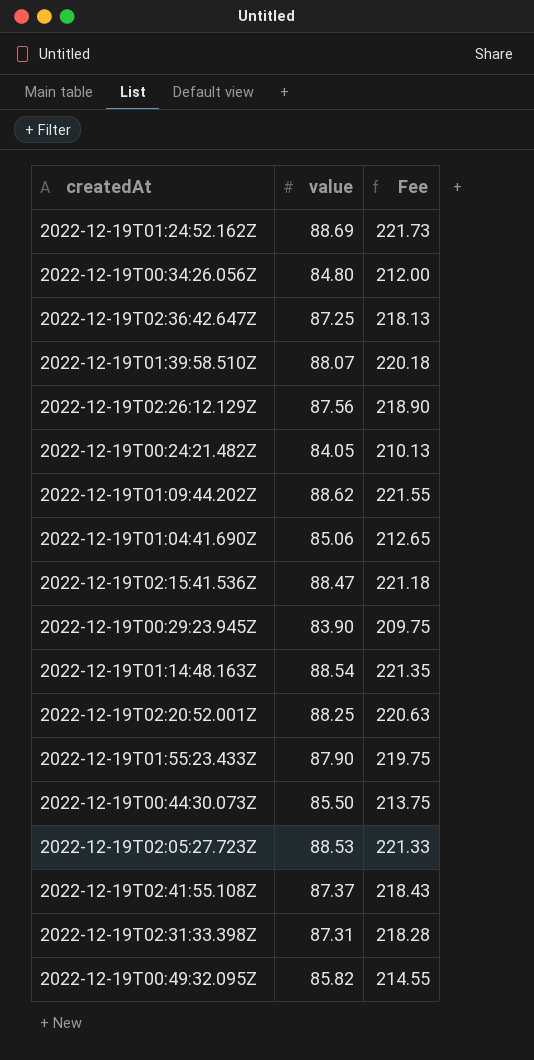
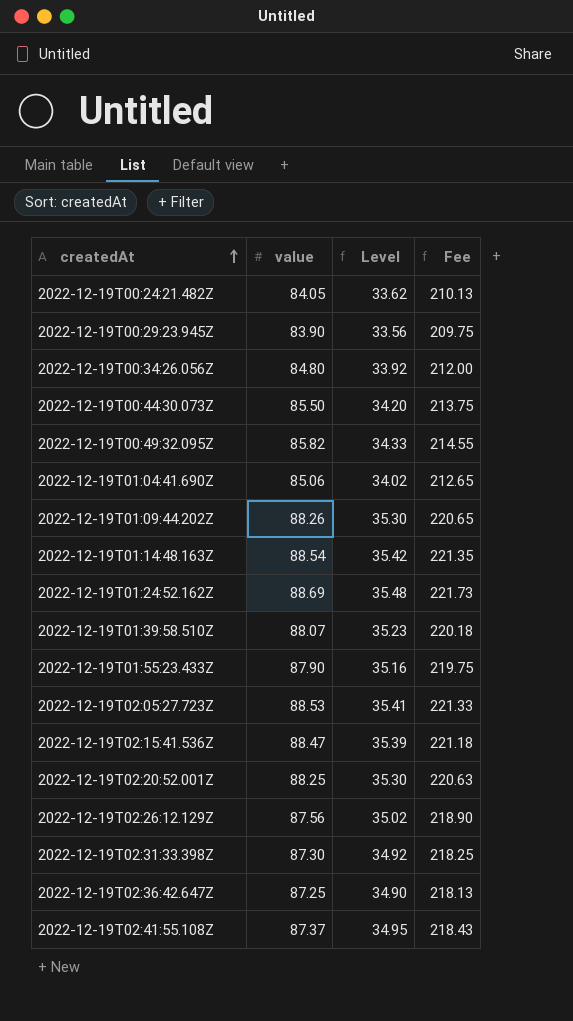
row order: none -> createdAt ascending
column Level | formula: none -> [value] * 0.4
2022-12-19T01:09:44.202Z | value: 88.62 -> 88.26
2022-12-19T01:09:44.202Z | Fee: 221.55 -> 220.65
2022-12-19T02:31:33.398Z | value: 87.31 -> 87.30
2022-12-19T02:31:33.398Z | Fee: 218.28 -> 218.25

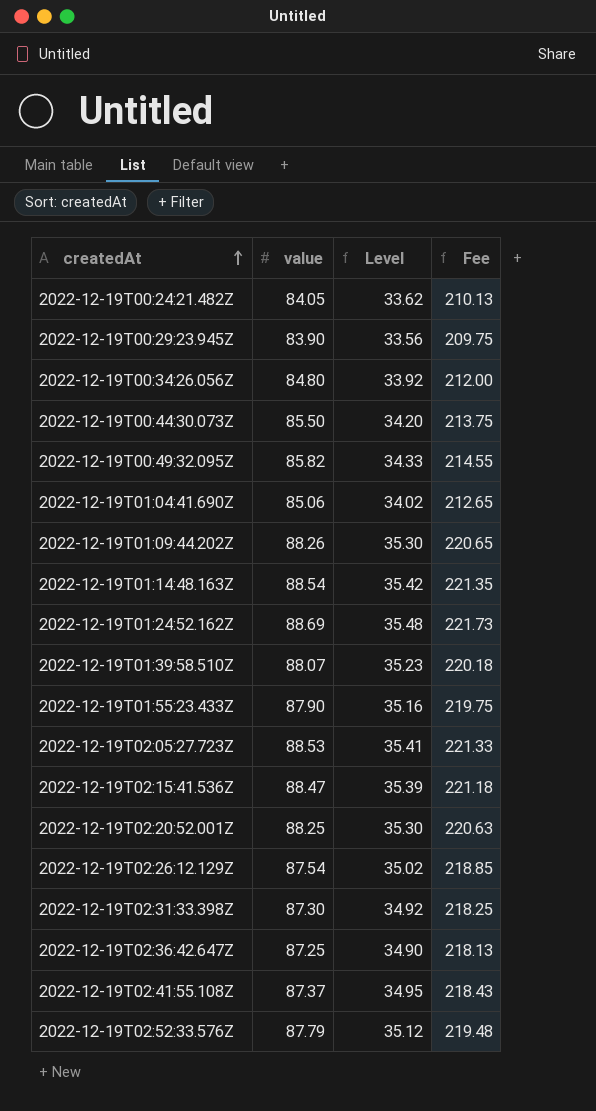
2022-12-19T02:26:12.129Z | value: 87.56 -> 87.54
2022-12-19T02:26:12.129Z | Fee: 218.90 -> 218.85
row 2022-12-19T02:52:33.576Z: none -> 87.79 | 35.12 | 219.48

